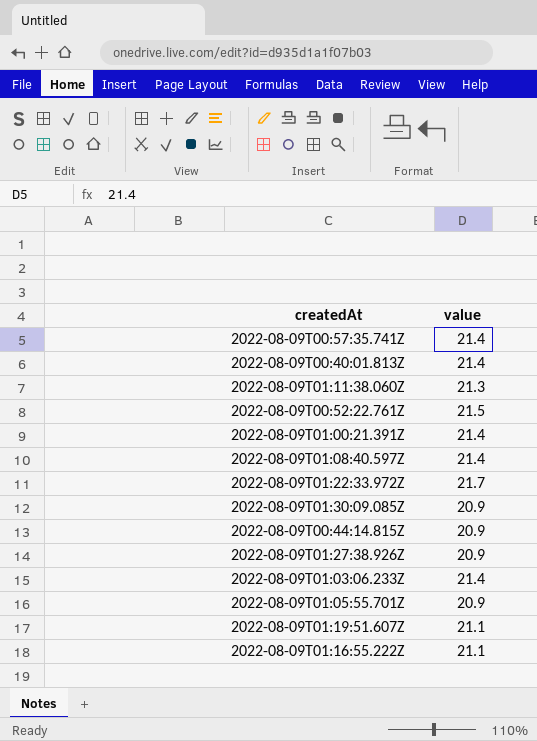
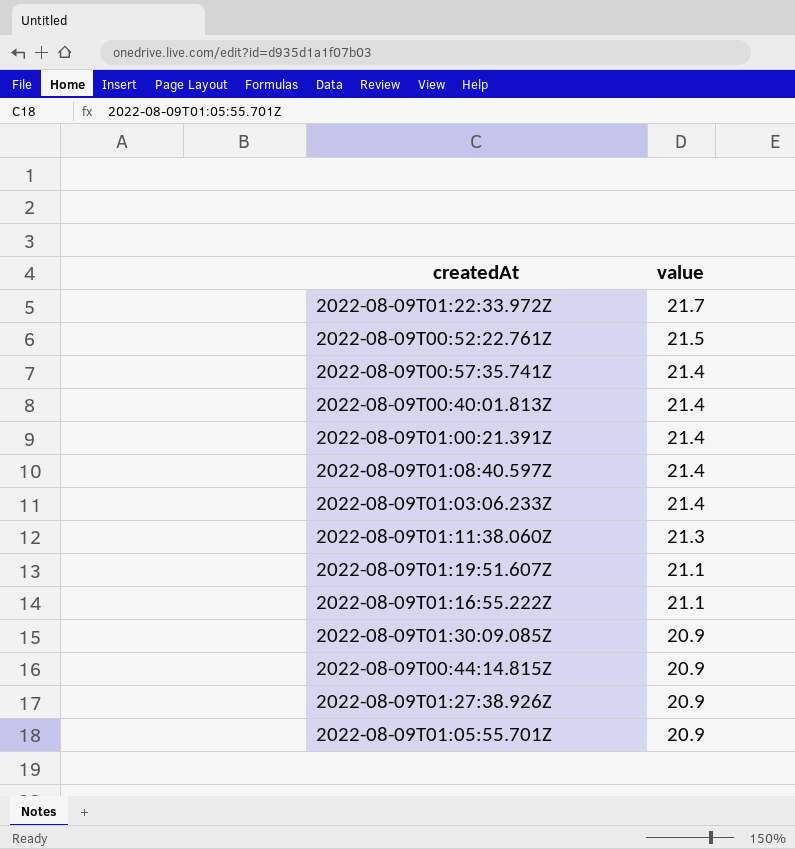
row order: none -> value descending

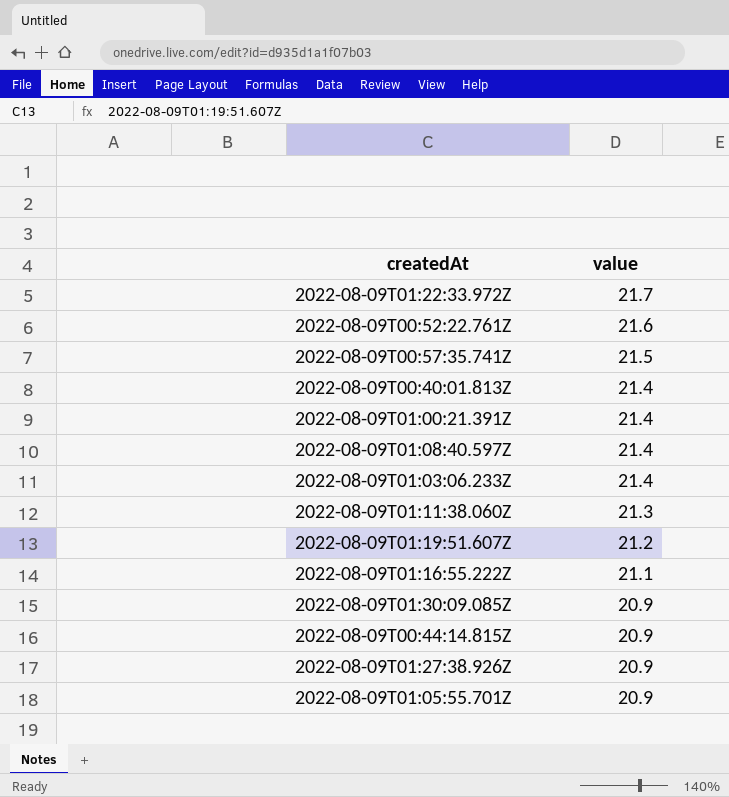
2022-08-09T00:52:22.761Z | value: 21.5 -> 21.6
2022-08-09T00:57:35.741Z | value: 21.4 -> 21.5
2022-08-09T01:19:51.607Z | value: 21.1 -> 21.2

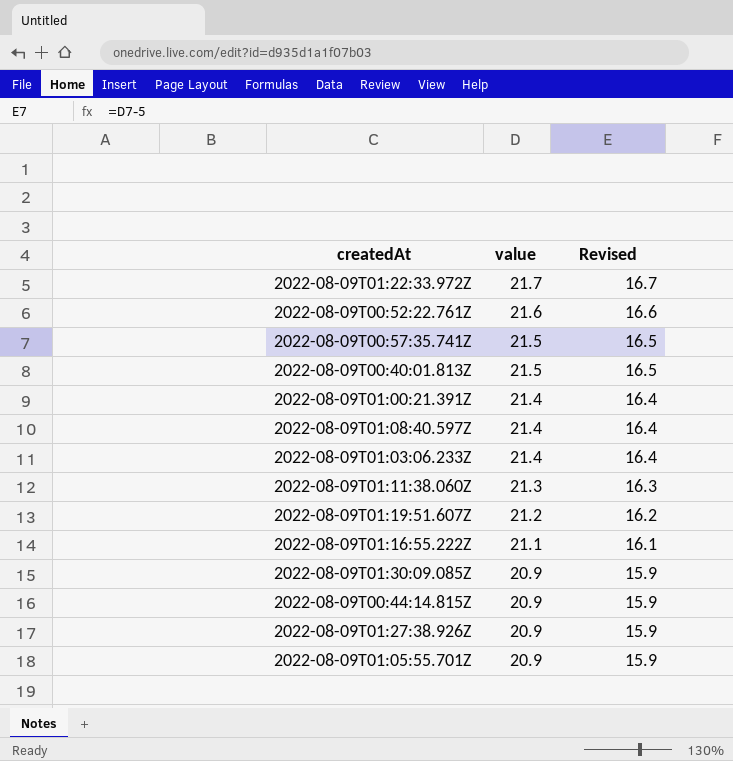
column Revised | formula: none -> [value] - 5
2022-08-09T00:40:01.813Z | value: 21.4 -> 21.5

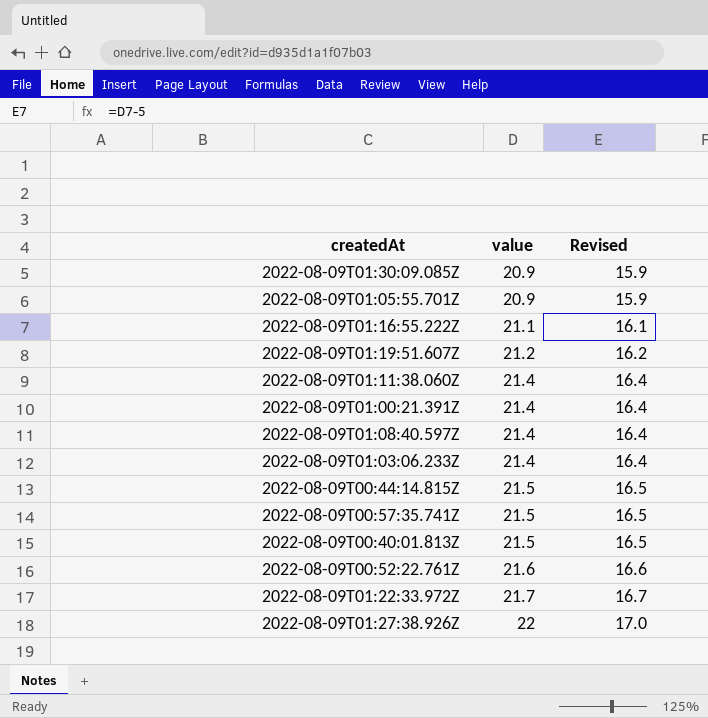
row order: value descending -> value ascending
2022-08-09T01:11:38.060Z | value: 21.3 -> 21.4
2022-08-09T01:11:38.060Z | Revised: 16.3 -> 16.4
2022-08-09T00:44:14.815Z | value: 20.9 -> 21.5
2022-08-09T00:44:14.815Z | Revised: 15.9 -> 16.5
2022-08-09T01:27:38.926Z | value: 20.9 -> 22
2022-08-09T01:27:38.926Z | Revised: 15.9 -> 17.0

